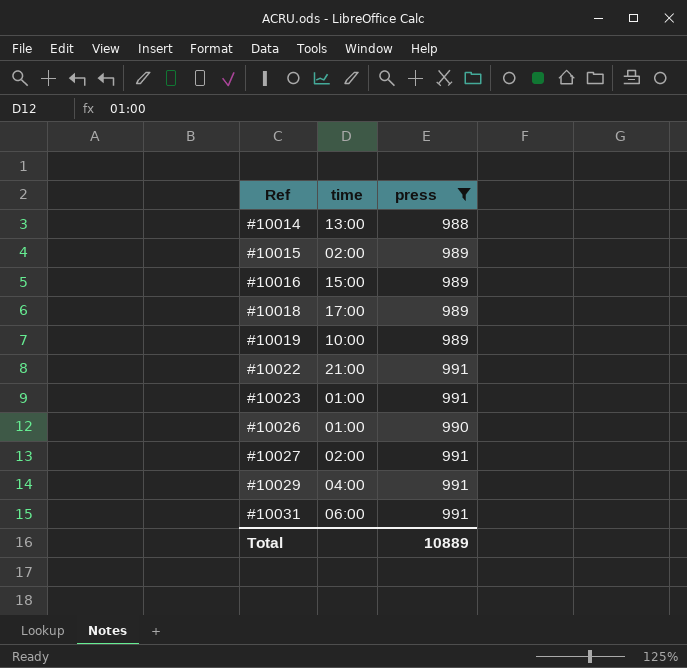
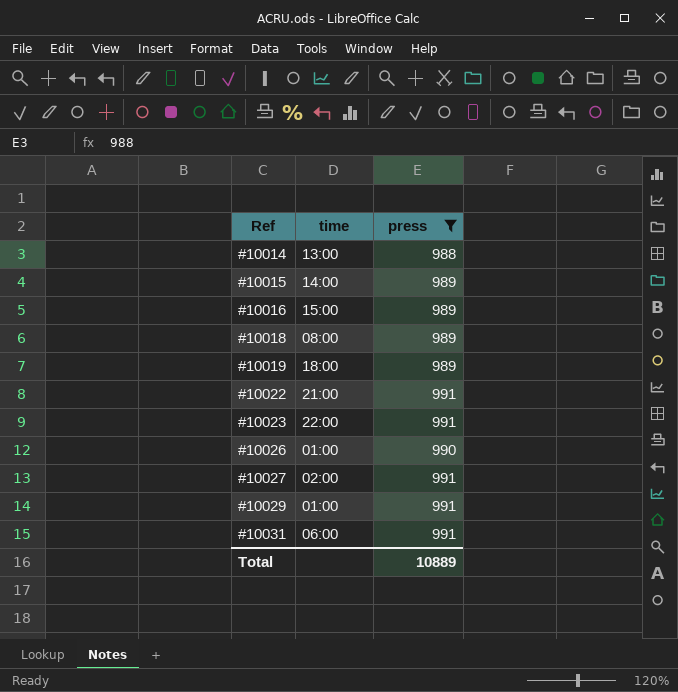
#10015 | time: 02:00 -> 14:00
#10018 | time: 17:00 -> 08:00
#10019 | time: 10:00 -> 18:00
#10023 | time: 01:00 -> 22:00
#10029 | time: 04:00 -> 01:00

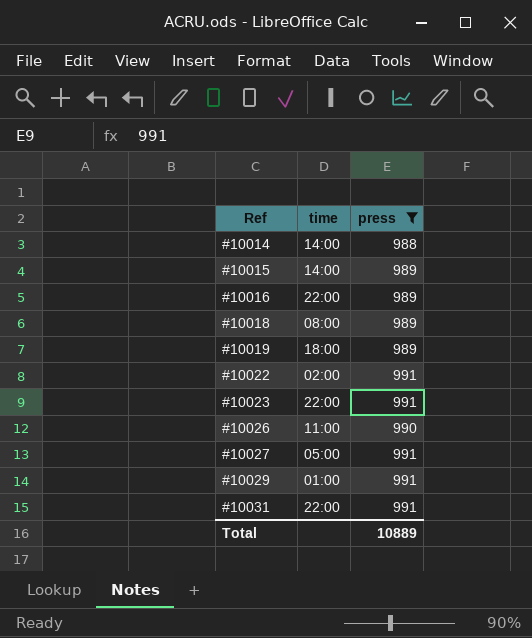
#10014 | time: 13:00 -> 14:00
#10016 | time: 15:00 -> 22:00
#10022 | time: 21:00 -> 02:00
#10026 | time: 01:00 -> 11:00
#10027 | time: 02:00 -> 05:00
#10031 | time: 06:00 -> 22:00

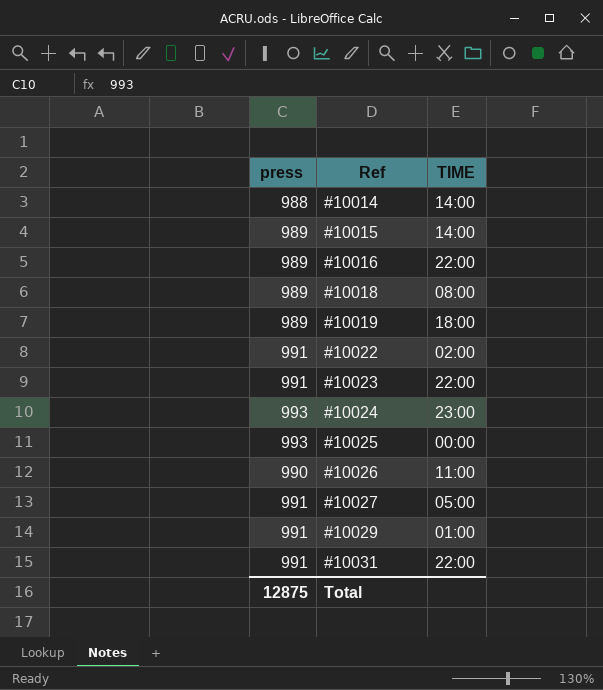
filter: press != 993 -> none
column press | position: 3 -> 1
column name: time -> TIME
Total | press: 10889 -> 12875

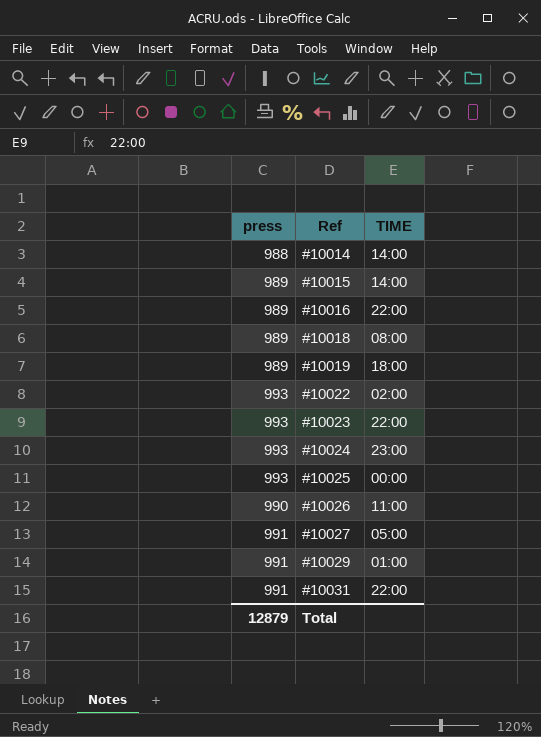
#10022 | press: 991 -> 993
#10023 | press: 991 -> 993
Total | press: 12875 -> 12879

